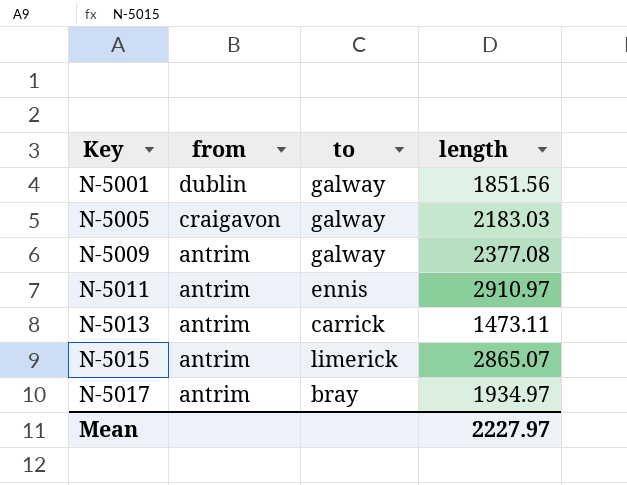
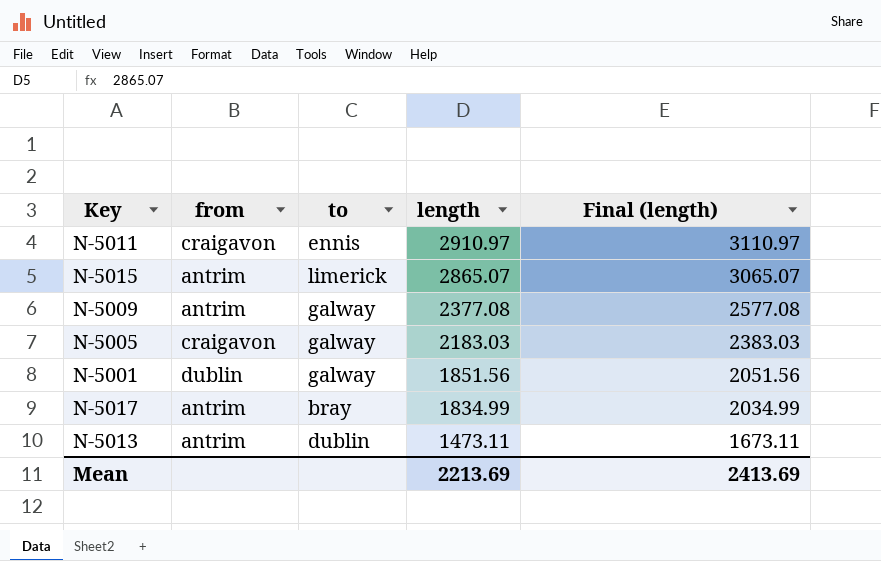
row order: Key ascending -> length descending
column Final (length) | formula: none -> [length] + 200
N-5011 | from: antrim -> craigavon
N-5017 | length: 1934.97 -> 1834.99
N-5013 | to: carrick -> dublin
Mean | length: 2227.97 -> 2213.69

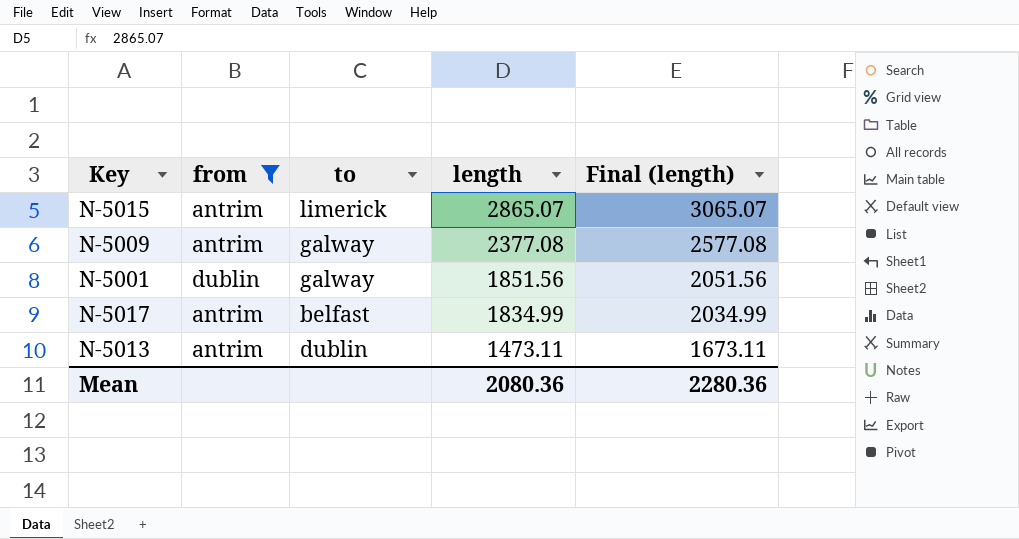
filter: none -> from != craigavon
N-5017 | to: bray -> belfast
Mean | length: 2213.69 -> 2080.36
Mean | Final (length): 2413.69 -> 2280.36

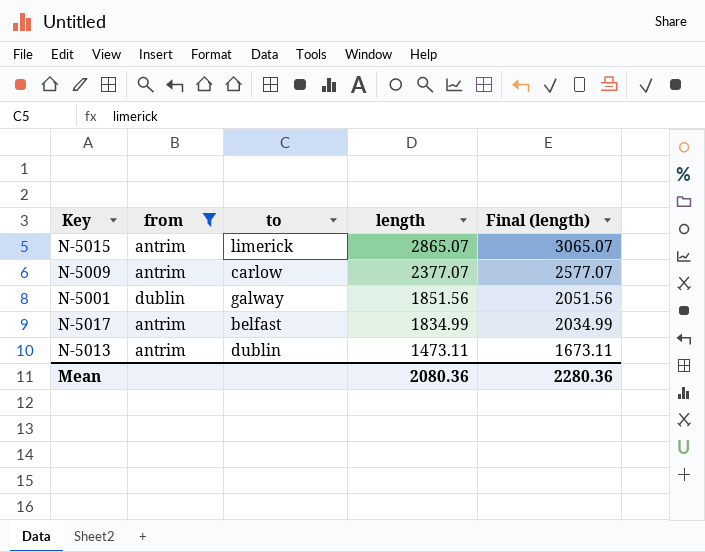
N-5009 | to: galway -> carlow
N-5009 | length: 2377.08 -> 2377.07
N-5009 | Final (length): 2577.08 -> 2577.07

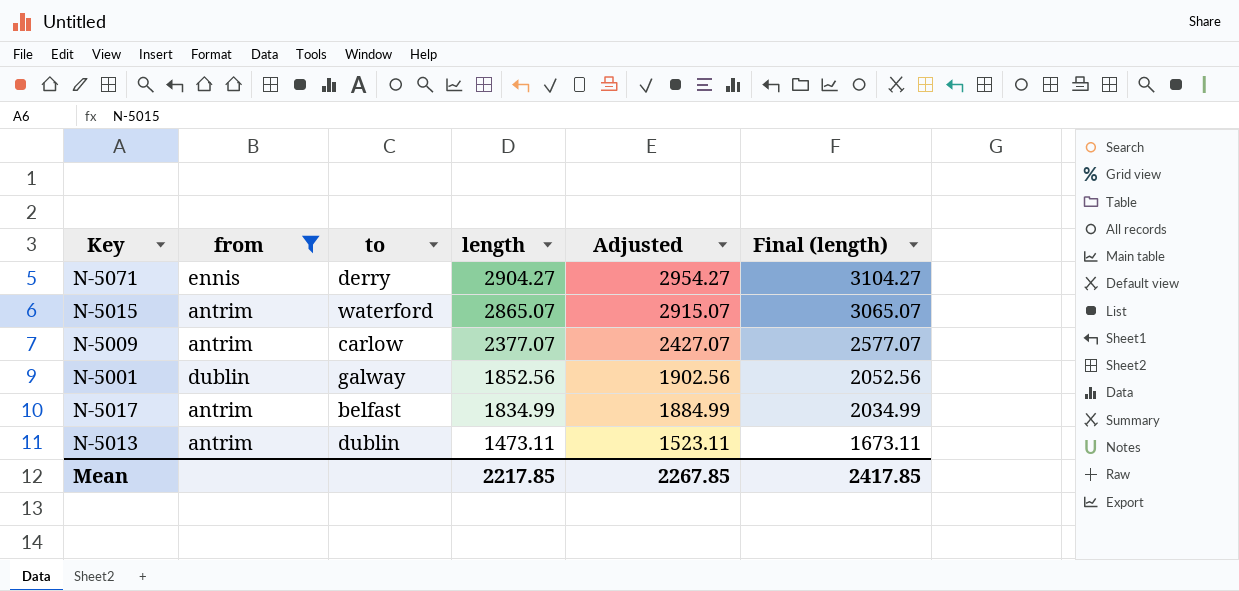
column Adjusted | formula: none -> [length] + 50
row N-5071: none -> ennis | derry | 2904.27 | 2954.27 | 3104.27
N-5015 | to: limerick -> waterford
N-5001 | length: 1851.56 -> 1852.56
N-5001 | Final (length): 2051.56 -> 2052.56
Mean | length: 2080.36 -> 2217.85
Mean | Final (length): 2280.36 -> 2417.85

